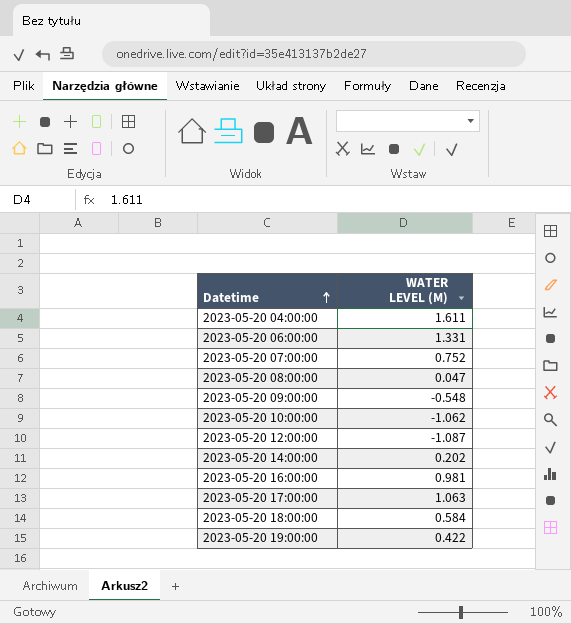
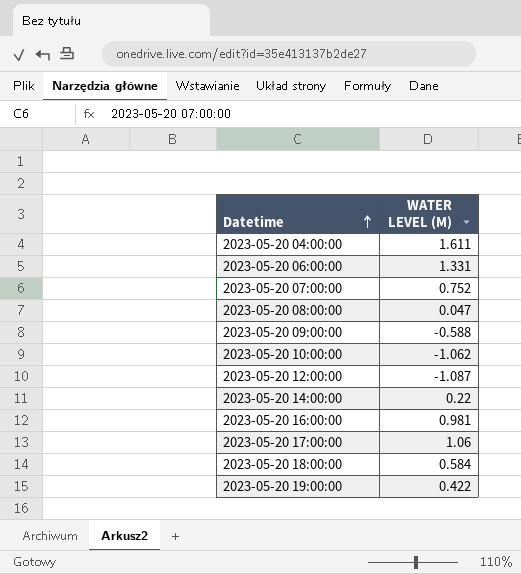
2023-05-20 09:00:00 | WATER LEVEL (M): -0.548 -> -0.588
2023-05-20 14:00:00 | WATER LEVEL (M): 0.202 -> 0.22
2023-05-20 17:00:00 | WATER LEVEL (M): 1.063 -> 1.06

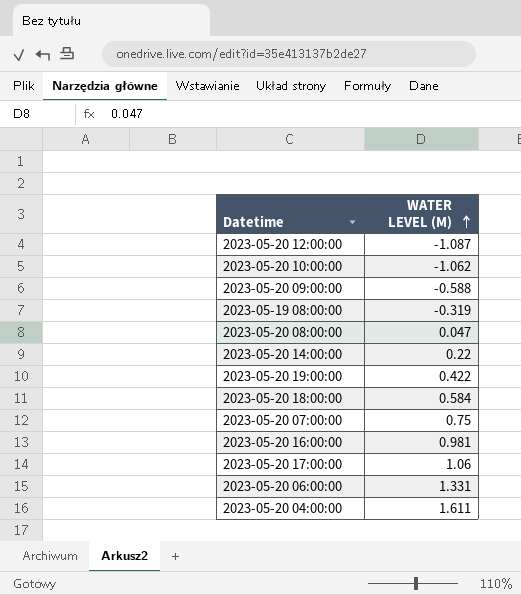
row order: Datetime ascending -> WATER LEVEL (M) ascending
row 2023-05-19 08:00:00: none -> -0.319
2023-05-20 07:00:00 | WATER LEVEL (M): 0.752 -> 0.75

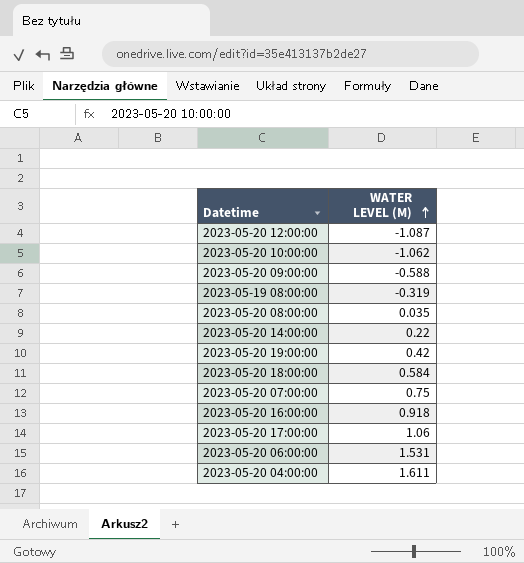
2023-05-20 08:00:00 | WATER LEVEL (M): 0.047 -> 0.035
2023-05-20 19:00:00 | WATER LEVEL (M): 0.422 -> 0.42
2023-05-20 16:00:00 | WATER LEVEL (M): 0.981 -> 0.918
2023-05-20 06:00:00 | WATER LEVEL (M): 1.331 -> 1.531

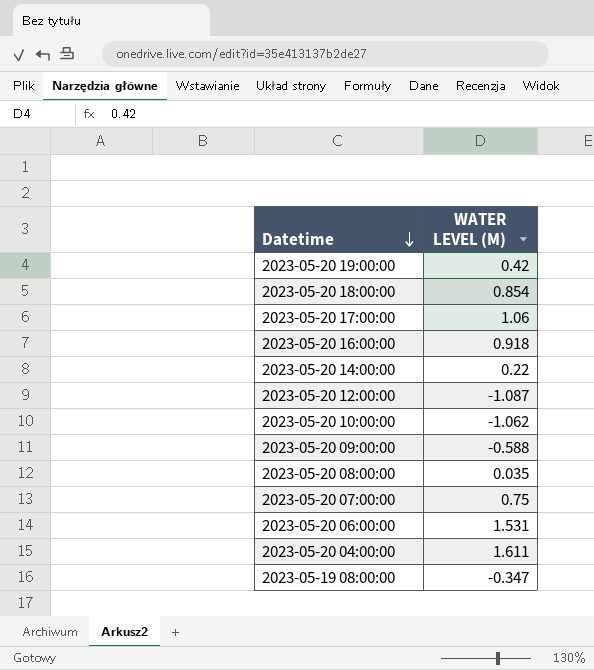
row order: WATER LEVEL (M) ascending -> Datetime descending
2023-05-20 18:00:00 | WATER LEVEL (M): 0.584 -> 0.854
2023-05-19 08:00:00 | WATER LEVEL (M): -0.319 -> -0.347

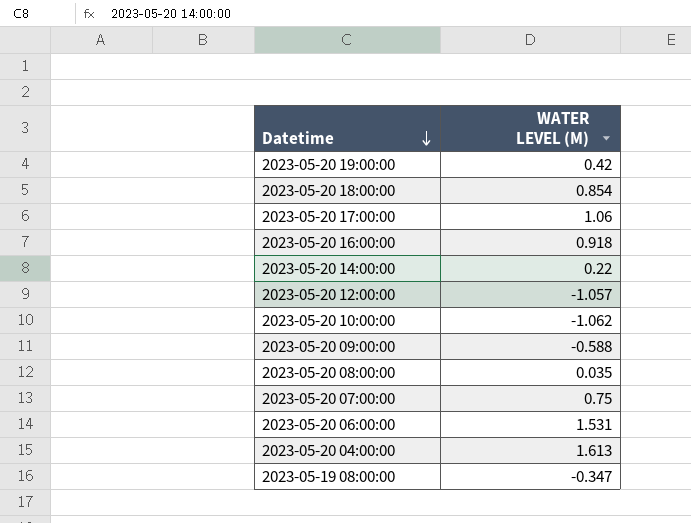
2023-05-20 12:00:00 | WATER LEVEL (M): -1.087 -> -1.057
2023-05-20 04:00:00 | WATER LEVEL (M): 1.611 -> 1.613

